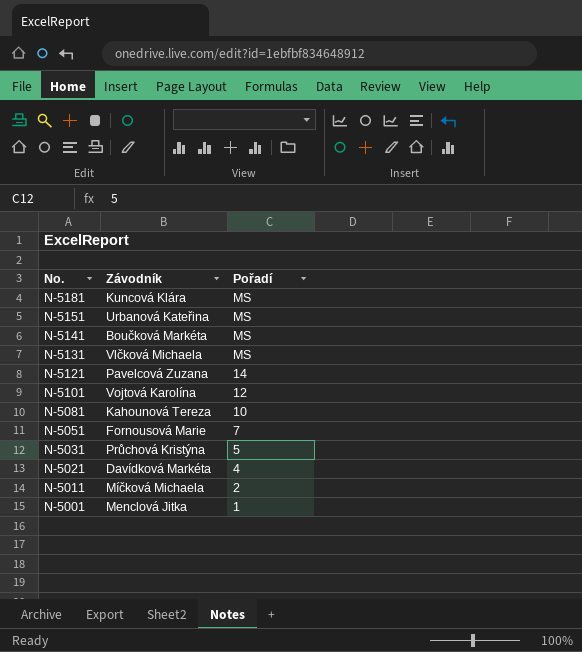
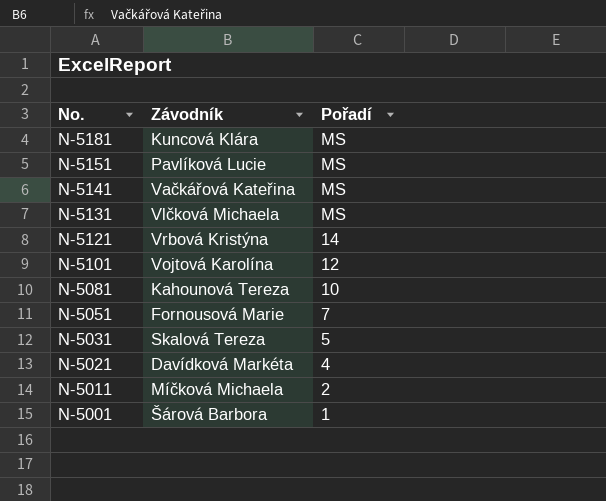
N-5151 | Závodník: Urbanová Kateřina -> Pavlíková Lucie
N-5141 | Závodník: Boučková Markéta -> Vačkářová Kateřina
N-5121 | Závodník: Pavelcová Zuzana -> Vrbová Kristýna
N-5031 | Závodník: Průchová Kristýna -> Skalová Tereza
N-5001 | Závodník: Menclová Jitka -> Šárová Barbora

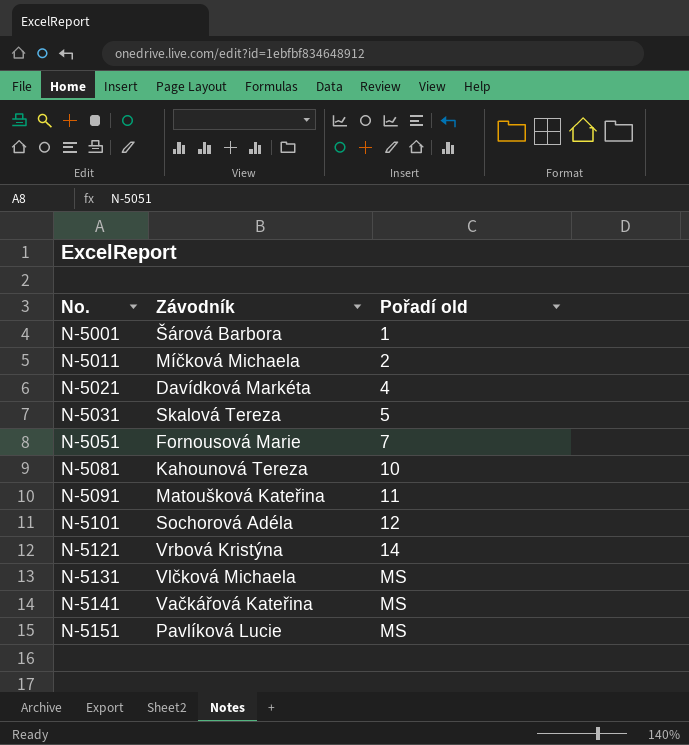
row order: No. descending -> No. ascending
column name: Pořadí -> Pořadí old
row N-5181: Kuncová Klára | MS -> none
row N-5091: none -> Matoušková Kateřina | 11
N-5101 | Závodník: Vojtová Karolína -> Sochorová Adéla

